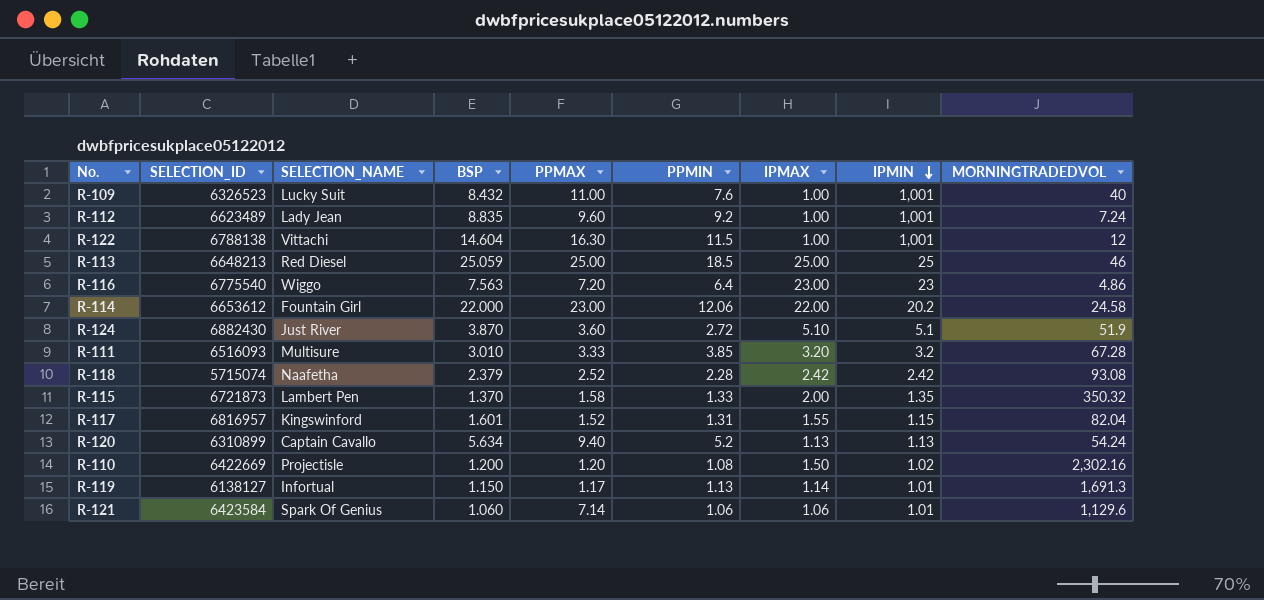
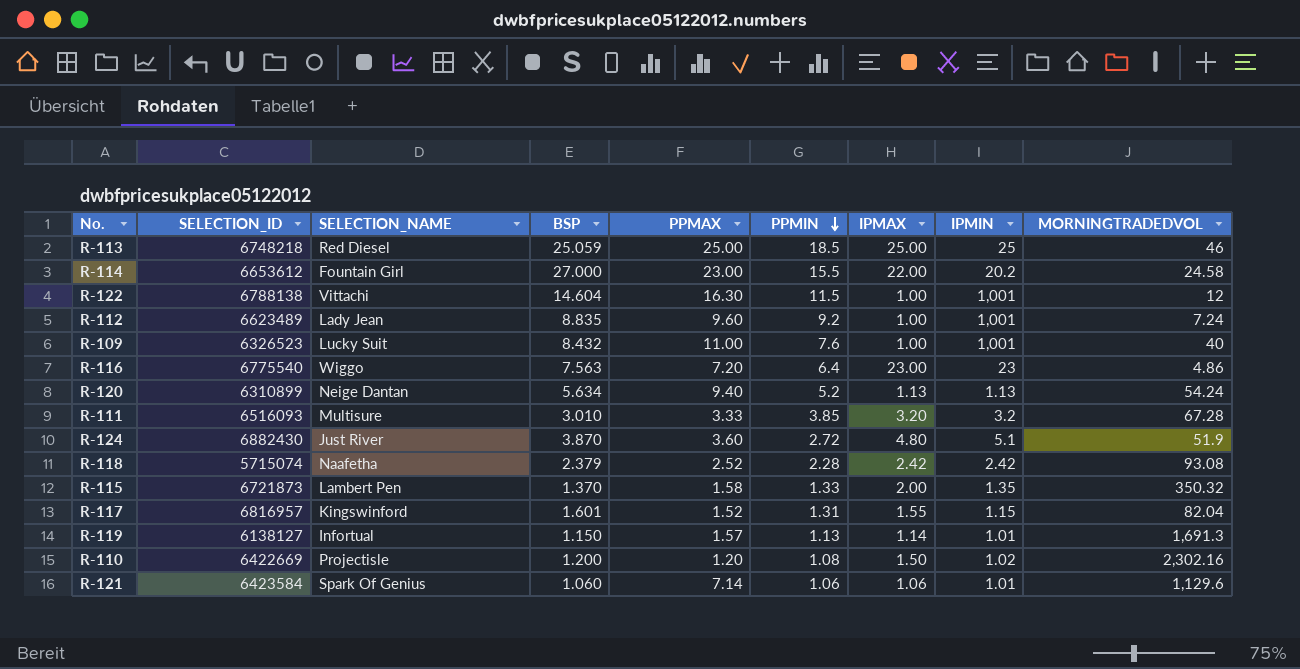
row order: IPMIN descending -> PPMIN descending
R-113 | SELECTION_ID: 6648213 -> 6748218
R-114 | BSP: 22.000 -> 27.000
R-114 | PPMIN: 12.06 -> 15.5
R-120 | SELECTION_NAME: Captain Cavallo -> Neige Dantan
R-124 | IPMAX: 5.10 -> 4.80
R-119 | PPMAX: 1.17 -> 1.57

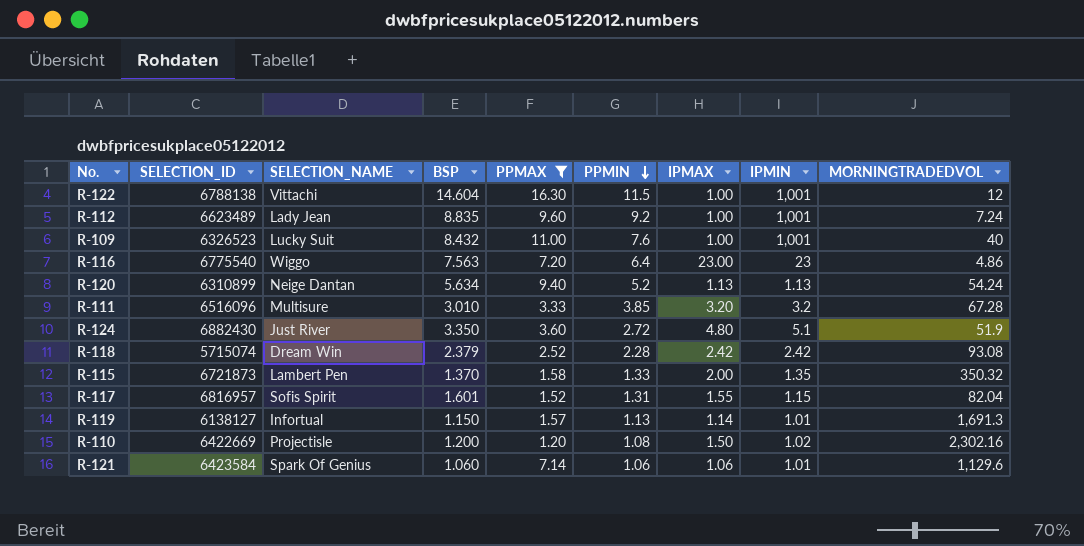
filter: none -> PPMAX <= 16.30
R-111 | SELECTION_ID: 6516093 -> 6516096
R-124 | BSP: 3.870 -> 3.350
R-118 | SELECTION_NAME: Naafetha -> Dream Win
R-117 | SELECTION_NAME: Kingswinford -> Sofis Spirit

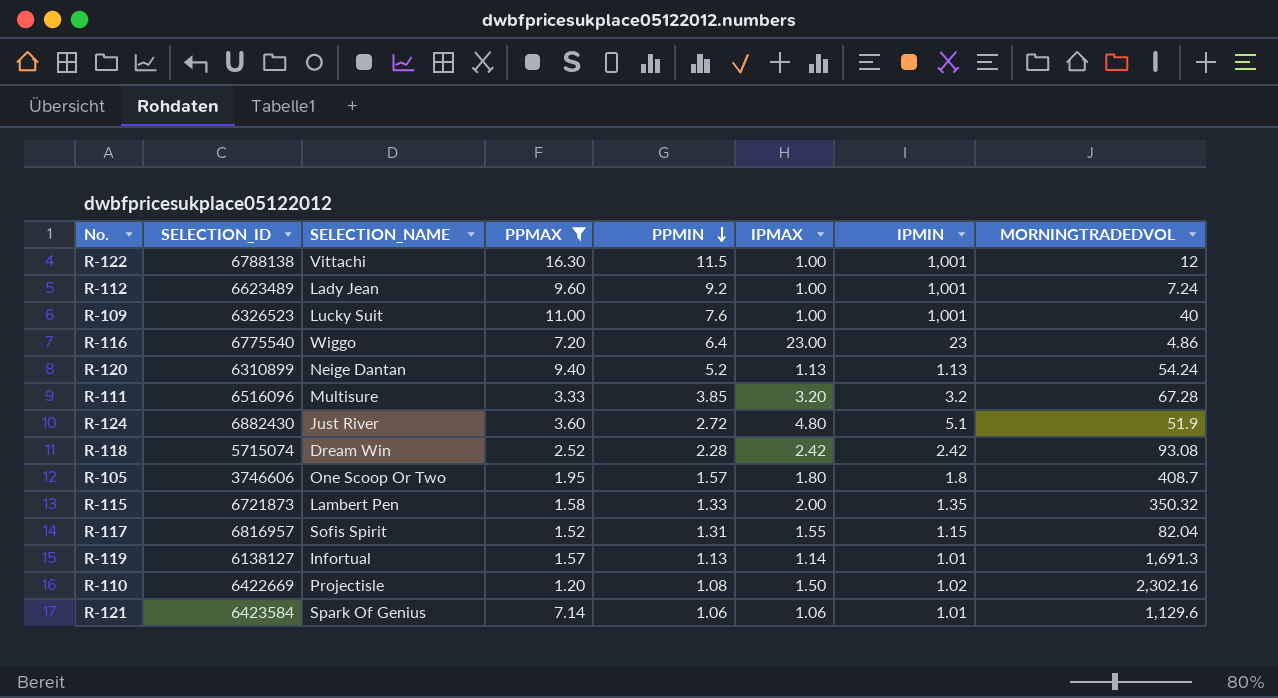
column BSP | position: 4 -> none
row R-105: none -> 3746606 | One Scoop Or Two | 1.95 | 1.57 | 1.80 | 1.8 | 408.7

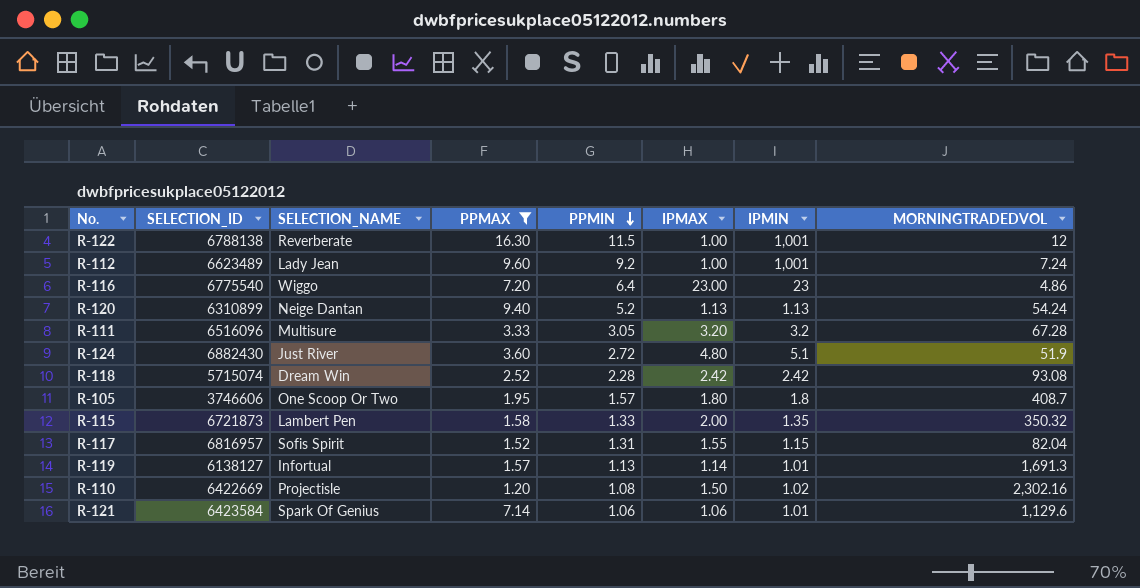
row R-109: 6326523 | Lucky Suit | 11.00 | 7.6 | 1.00 | 1,001 | 40 -> none
R-122 | SELECTION_NAME: Vittachi -> Reverberate
R-111 | PPMIN: 3.85 -> 3.05

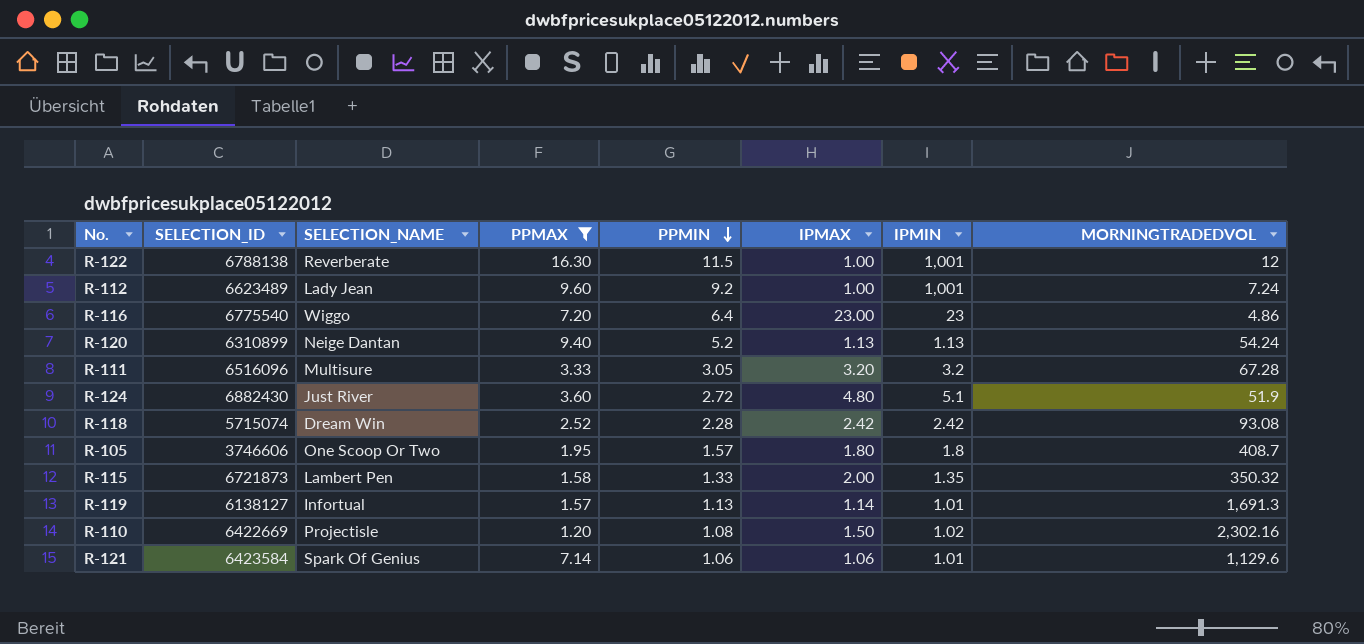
row R-117: 6816957 | Sofis Spirit | 1.52 | 1.31 | 1.55 | 1.15 | 82.04 -> none

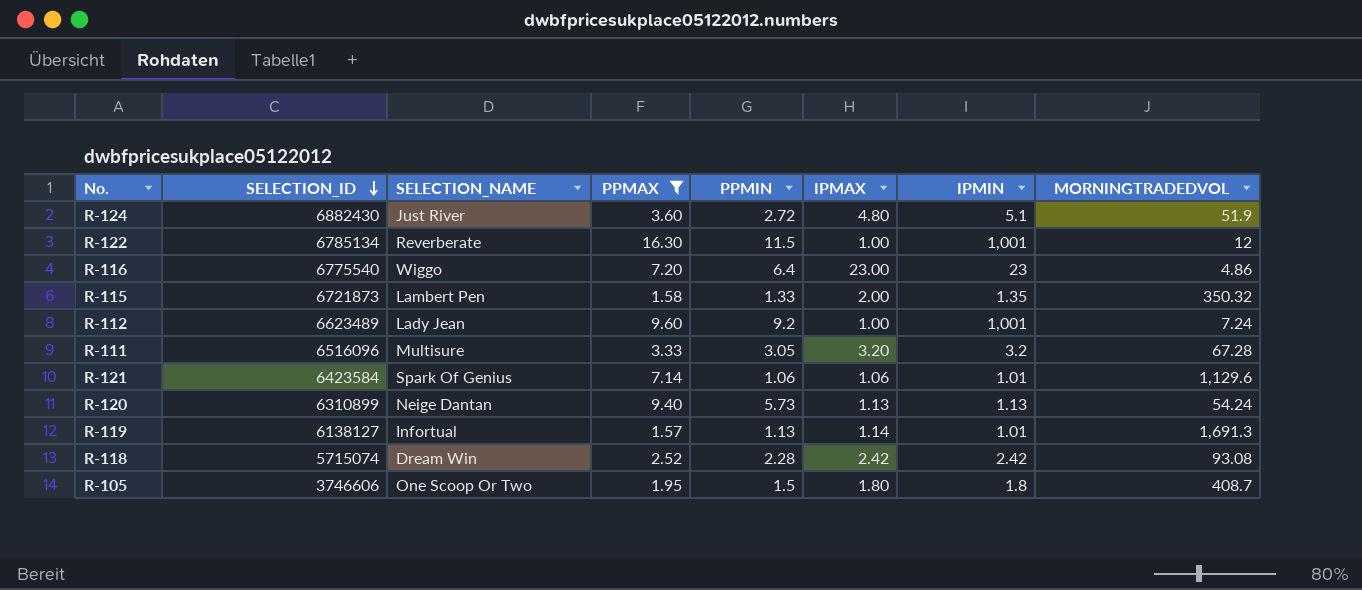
row order: PPMIN descending -> SELECTION_ID descending
row R-110: 6422669 | Projectisle | 1.20 | 1.08 | 1.50 | 1.02 | 2,302.16 -> none
R-122 | SELECTION_ID: 6788138 -> 6785134
R-120 | PPMIN: 5.2 -> 5.73
R-105 | PPMIN: 1.57 -> 1.5

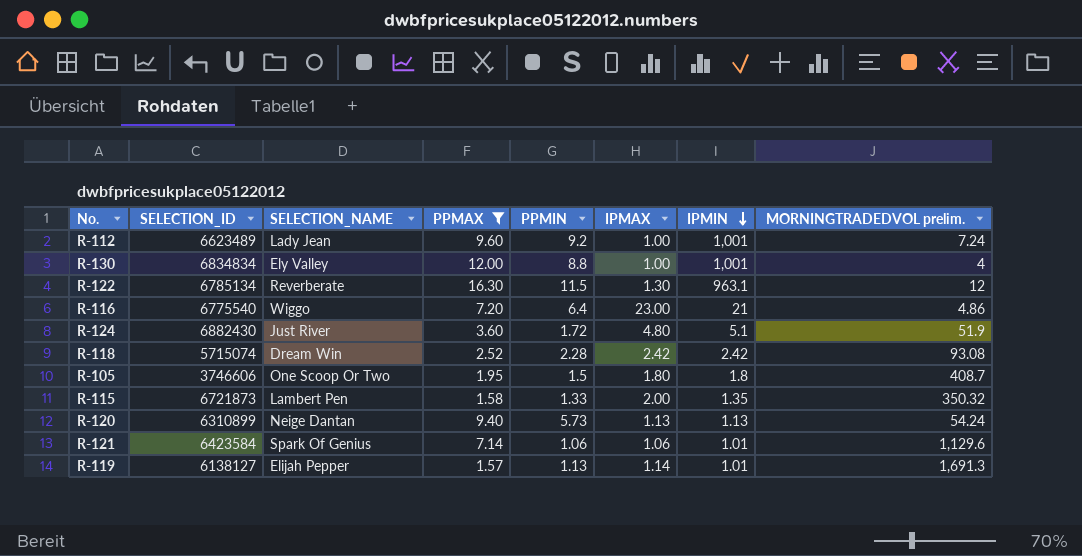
row order: SELECTION_ID descending -> IPMIN descending
column name: MORNINGTRADEDVOL -> MORNINGTRADEDVOL prelim.
row R-111: 6516096 | Multisure | 3.33 | 3.05 | 3.20 | 3.2 | 67.28 -> none
row R-130: none -> 6834834 | Ely Valley | 12.00 | 8.8 | 1.00 | 1,001 | 4
R-122 | IPMAX: 1.00 -> 1.30
R-122 | IPMIN: 1,001 -> 963.1
R-116 | IPMIN: 23 -> 21
R-124 | PPMIN: 2.72 -> 1.72
R-119 | SELECTION_NAME: Infortual -> Elijah Pepper

